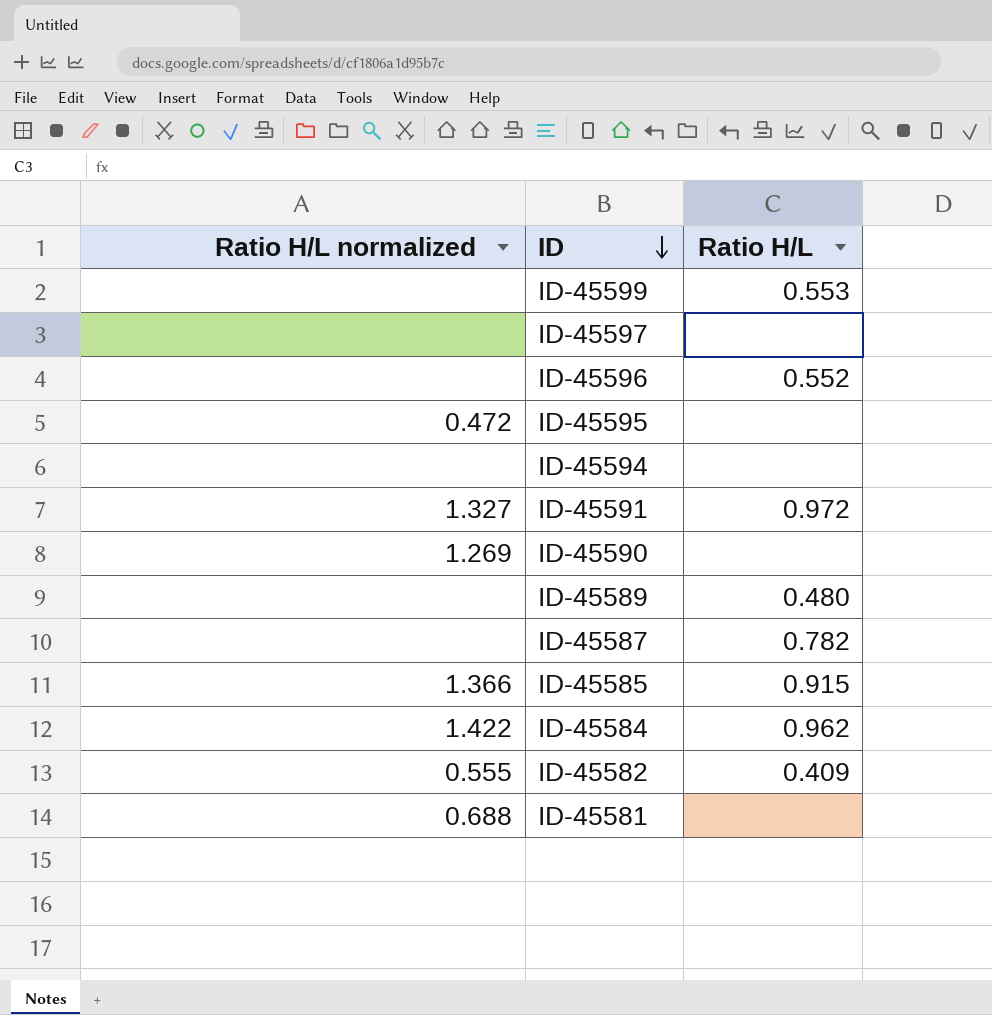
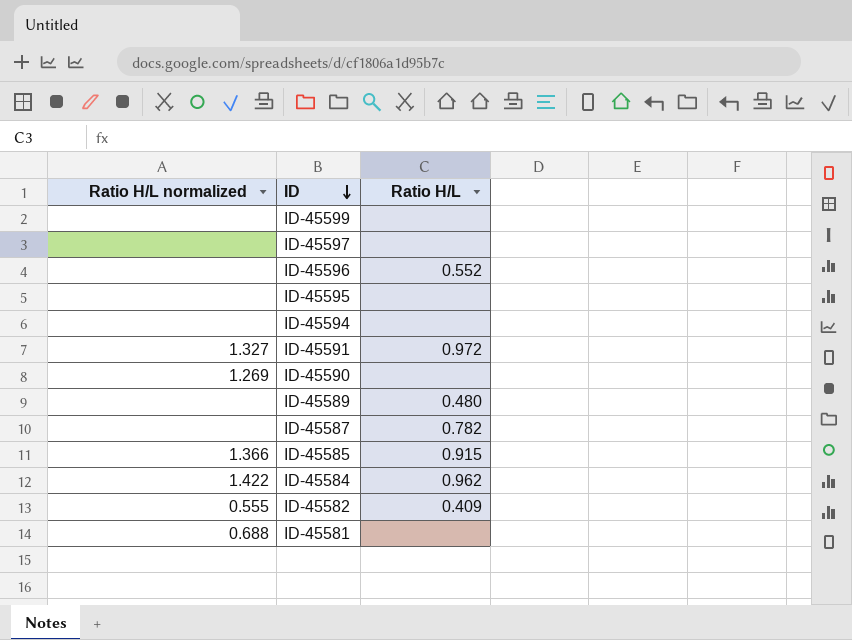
ID-45599 | Ratio H/L: 0.553 -> none
ID-45595 | Ratio H/L normalized: 0.472 -> none

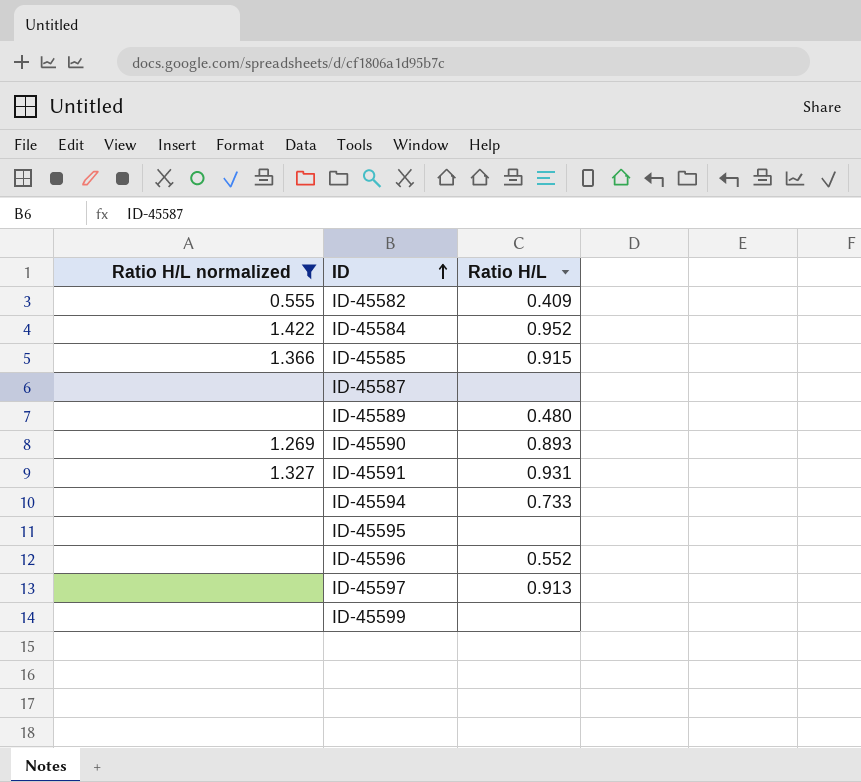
filter: none -> Ratio H/L normalized != 0.688
row order: ID descending -> ID ascending
ID-45584 | Ratio H/L: 0.962 -> 0.952
ID-45587 | Ratio H/L: 0.782 -> none
ID-45590 | Ratio H/L: none -> 0.893
ID-45591 | Ratio H/L: 0.972 -> 0.931
ID-45594 | Ratio H/L: none -> 0.733
ID-45597 | Ratio H/L: none -> 0.913

